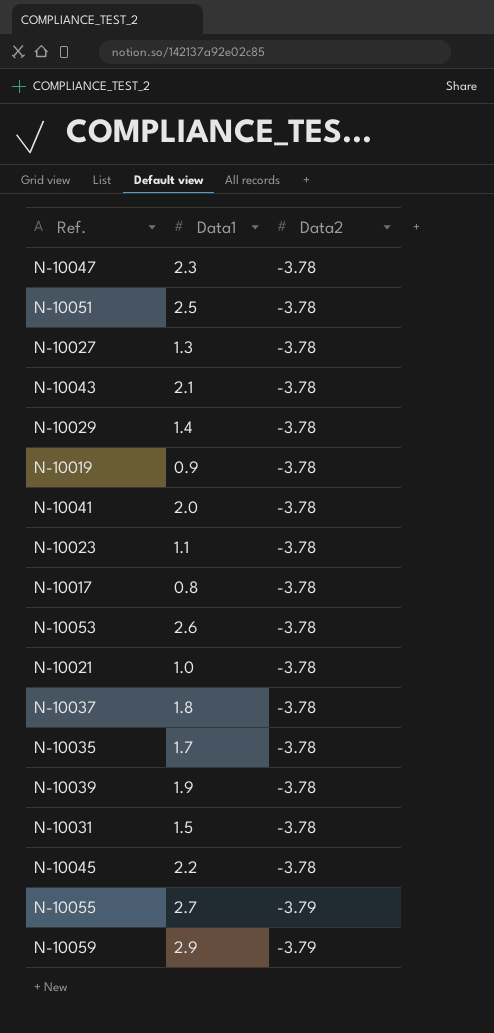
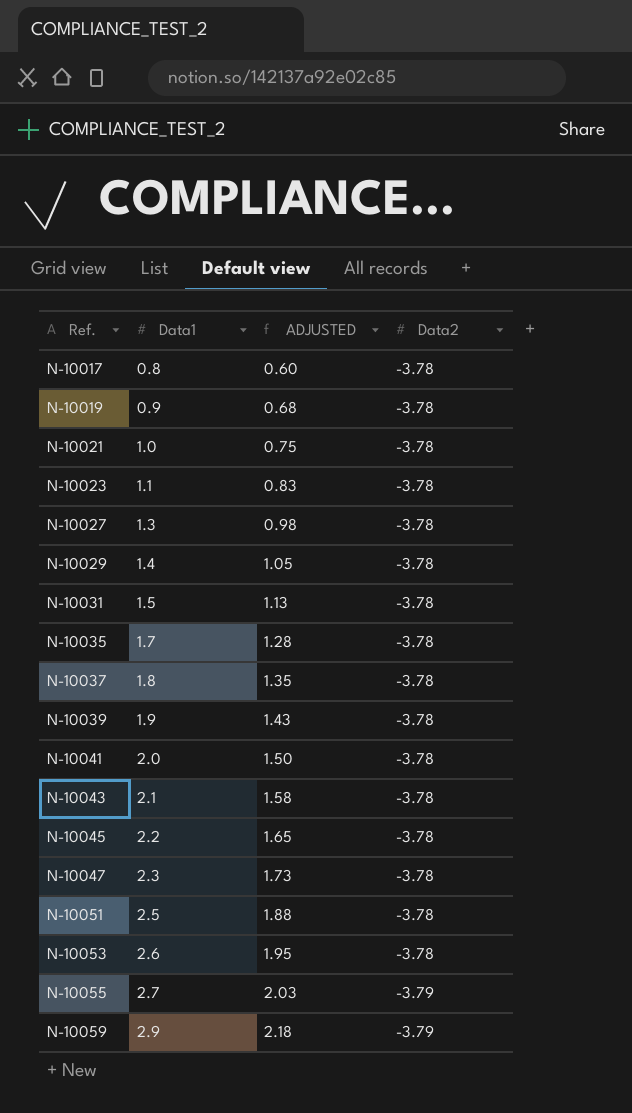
row order: Data2 descending -> Ref. ascending
column ADJUSTED | formula: none -> [Data1] * 0.75

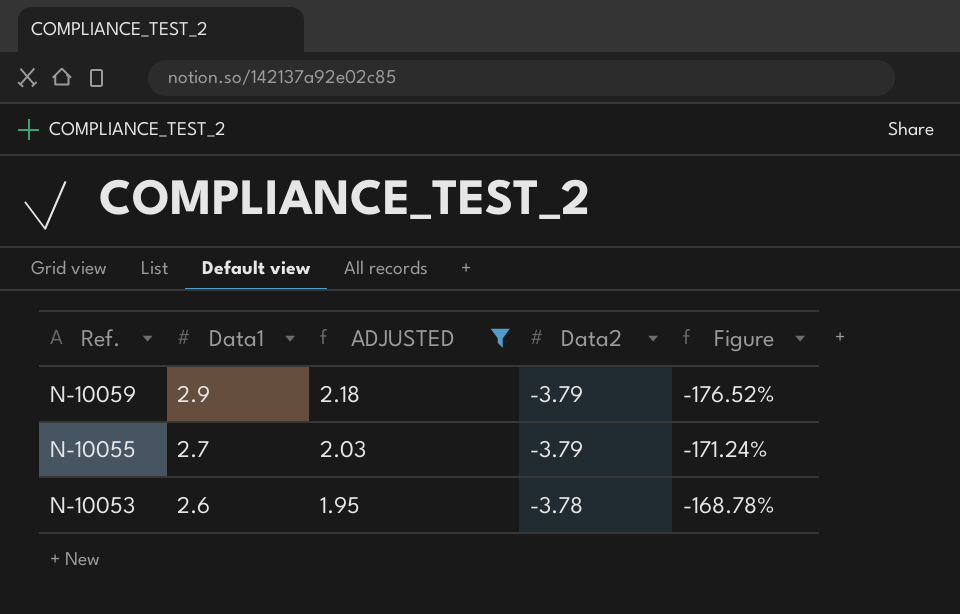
filter: none -> ADJUSTED >= 1.95
row order: Ref. ascending -> Ref. descending
column Figure | formula: none -> ([Data1] - [Data2]) / [Data2]

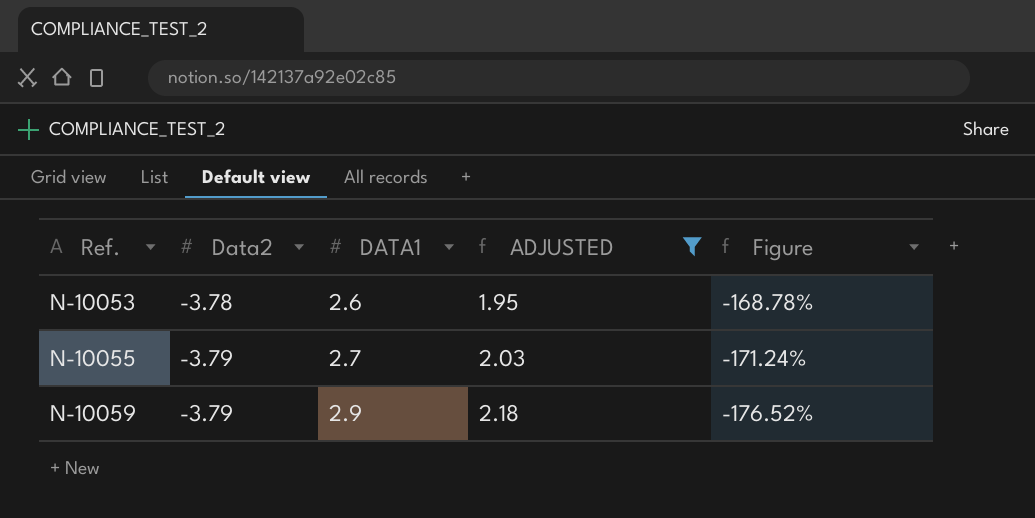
row order: Ref. descending -> Ref. ascending
column Data2 | position: 4 -> 2
column name: Data1 -> DATA1

